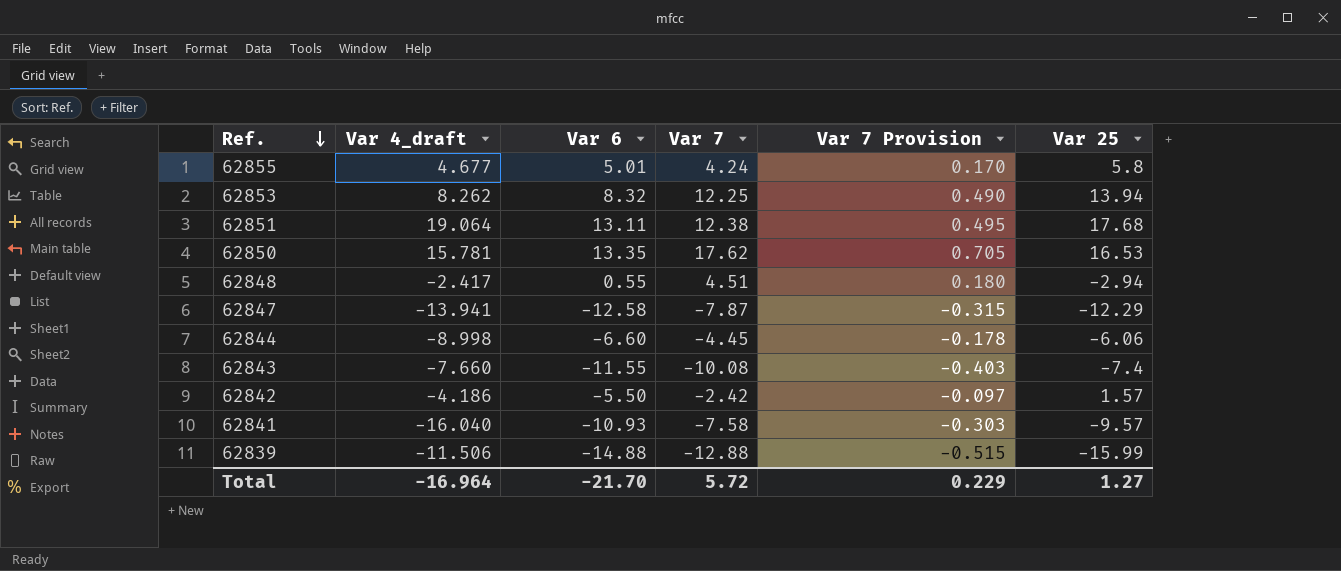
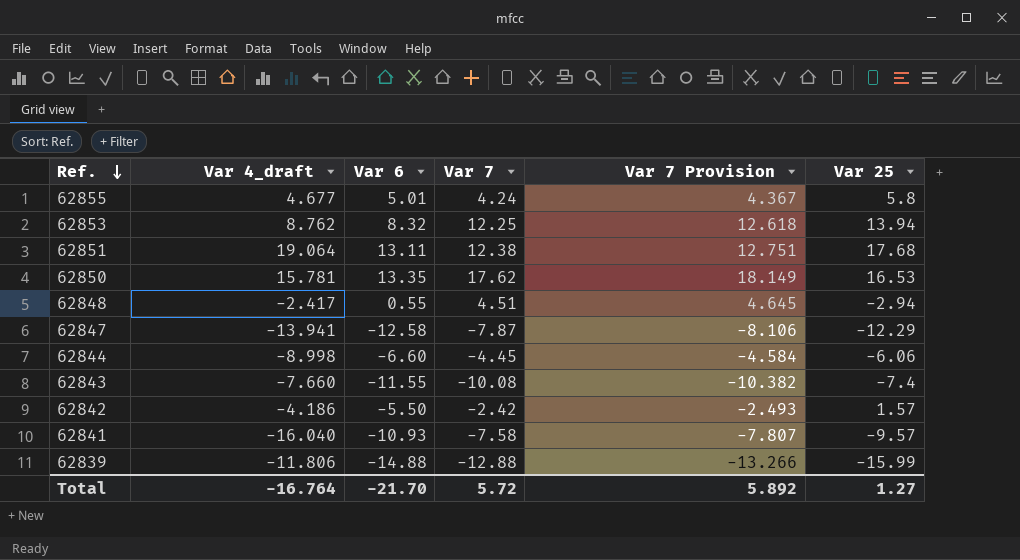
column Var 7 Provision | formula: [Var 7] * 0.04 -> [Var 7] * 1.03
62853 | Var 4_draft: 8.262 -> 8.762
62839 | Var 4_draft: -11.506 -> -11.806
Total | Var 4_draft: -16.964 -> -16.764
Total | Var 7 Provision: 0.229 -> 5.892

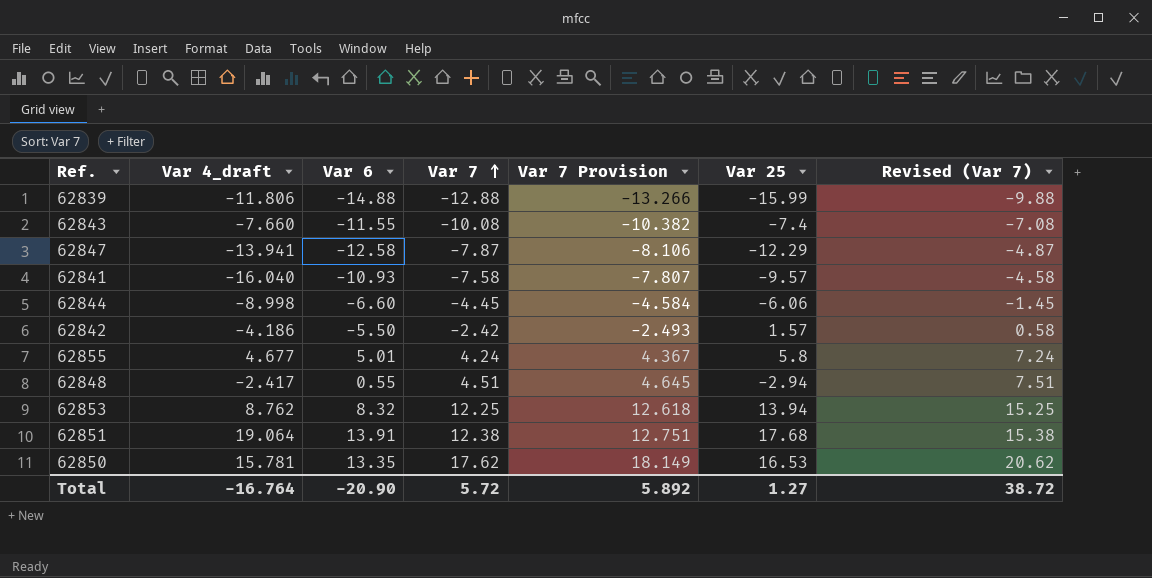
row order: Ref. descending -> Var 7 ascending
column Revised (Var 7) | formula: none -> [Var 7] + 3
62851 | Var 6: 13.11 -> 13.91
Total | Var 6: -21.70 -> -20.90

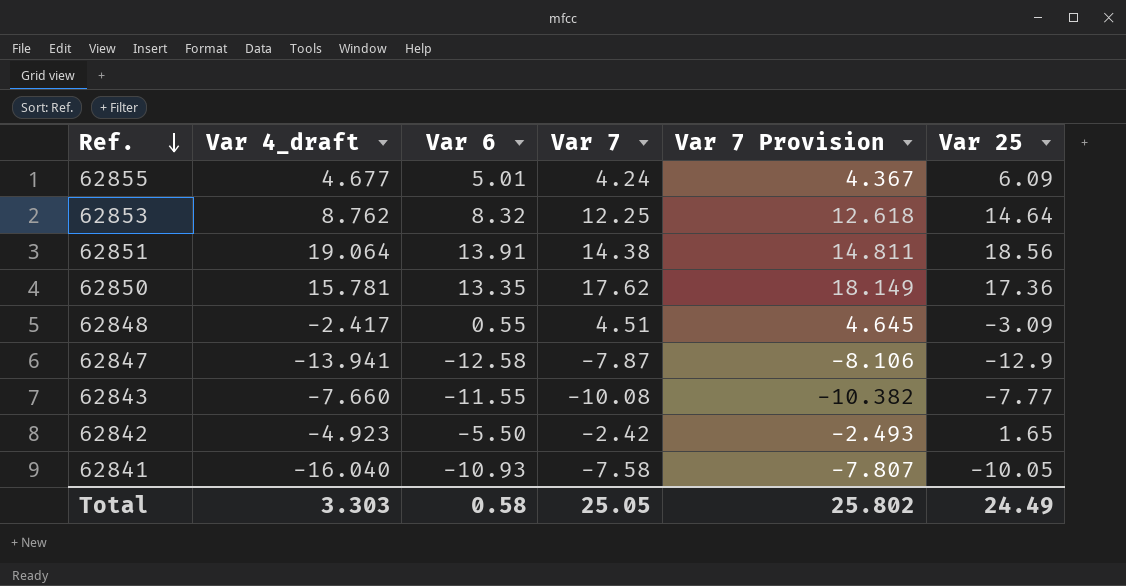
row order: Var 7 ascending -> Ref. descending
column Revised (Var 7) | formula: [Var 7] + 3 -> none
row 62839: -11.806 | -14.88 | -12.88 | -13.266 | -15.99 | -9.88 -> none
row 62844: -8.998 | -6.60 | -4.45 | -4.584 | -6.06 | -1.45 -> none
62855 | Var 25: 5.8 -> 6.09
62853 | Var 25: 13.94 -> 14.64
62851 | Var 7: 12.38 -> 14.38
62851 | Var 7 Provision: 12.751 -> 14.811
62851 | Var 25: 17.68 -> 18.56
62850 | Var 25: 16.53 -> 17.36
62848 | Var 25: -2.94 -> -3.09
62847 | Var 25: -12.29 -> -12.9
62843 | Var 25: -7.4 -> -7.77
62842 | Var 4_draft: -4.186 -> -4.923
62842 | Var 25: 1.57 -> 1.65
62841 | Var 25: -9.57 -> -10.05
Total | Var 4_draft: -16.764 -> 3.303
Total | Var 6: -20.90 -> 0.58
Total | Var 7: 5.72 -> 25.05
Total | Var 7 Provision: 5.892 -> 25.802
Total | Var 25: 1.27 -> 24.49

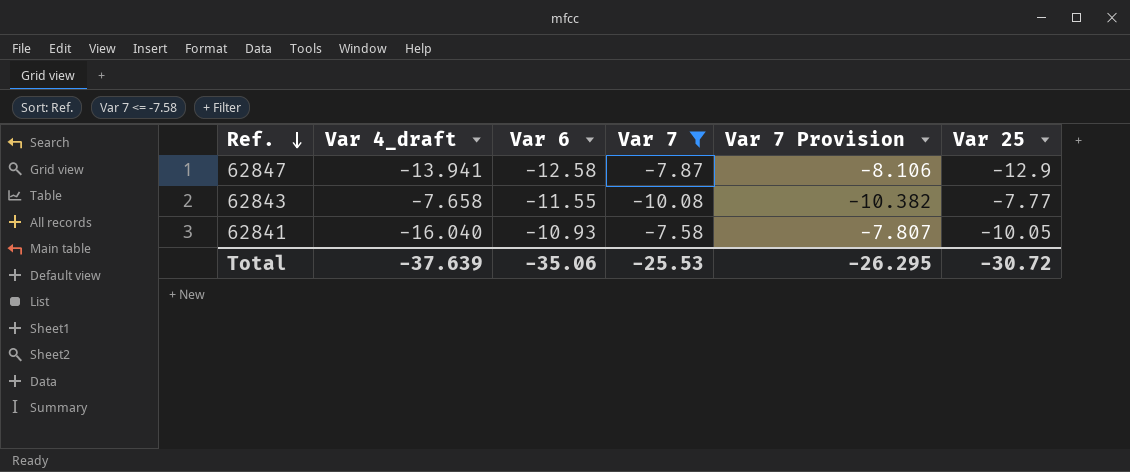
filter: none -> Var 7 <= -7.58
62843 | Var 4_draft: -7.660 -> -7.658
Total | Var 4_draft: 3.303 -> -37.639
Total | Var 6: 0.58 -> -35.06
Total | Var 7: 25.05 -> -25.53
Total | Var 7 Provision: 25.802 -> -26.295
Total | Var 25: 24.49 -> -30.72

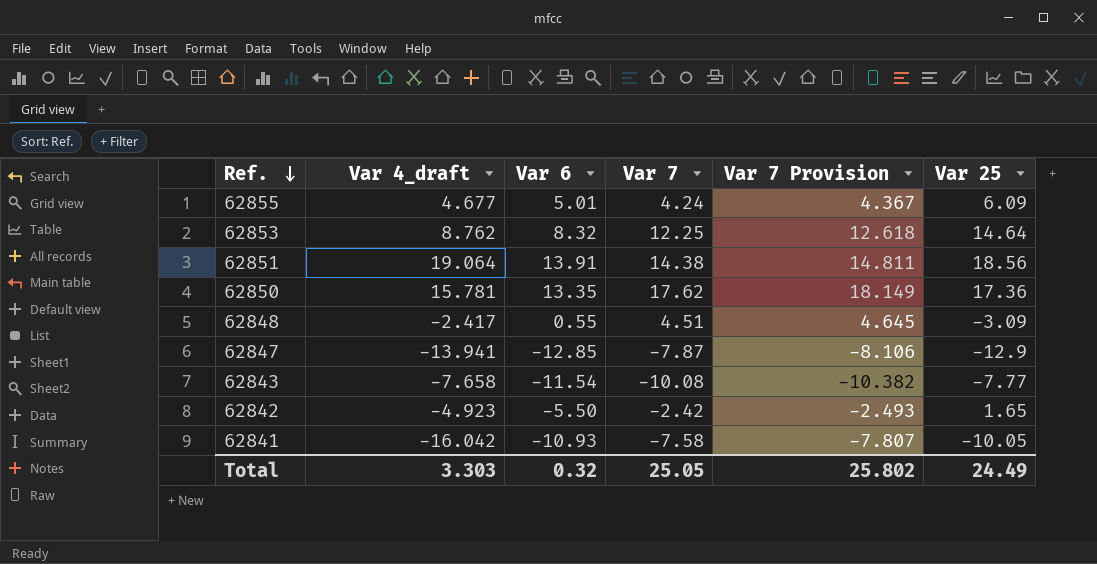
filter: Var 7 <= -7.58 -> none
62847 | Var 6: -12.58 -> -12.85
62843 | Var 6: -11.55 -> -11.54
62841 | Var 4_draft: -16.040 -> -16.042
Total | Var 4_draft: -37.639 -> 3.303
Total | Var 6: -35.06 -> 0.32
Total | Var 7: -25.53 -> 25.05
Total | Var 7 Provision: -26.295 -> 25.802
Total | Var 25: -30.72 -> 24.49

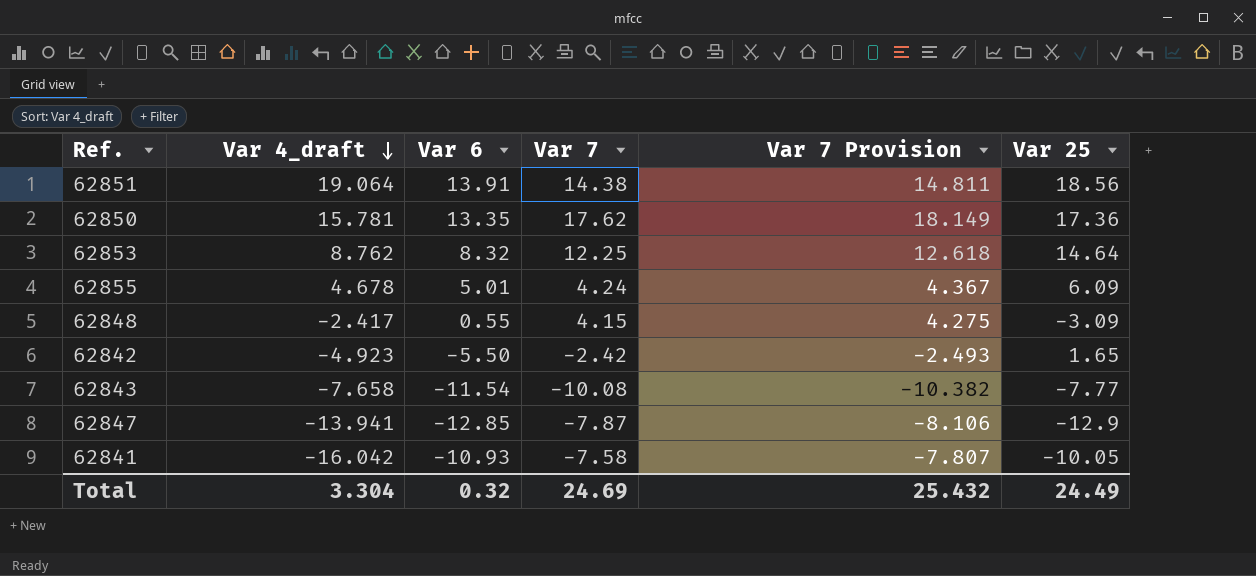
row order: Ref. descending -> Var 4_draft descending
62855 | Var 4_draft: 4.677 -> 4.678
62848 | Var 7: 4.51 -> 4.15
62848 | Var 7 Provision: 4.645 -> 4.275
Total | Var 4_draft: 3.303 -> 3.304
Total | Var 7: 25.05 -> 24.69
Total | Var 7 Provision: 25.802 -> 25.432

